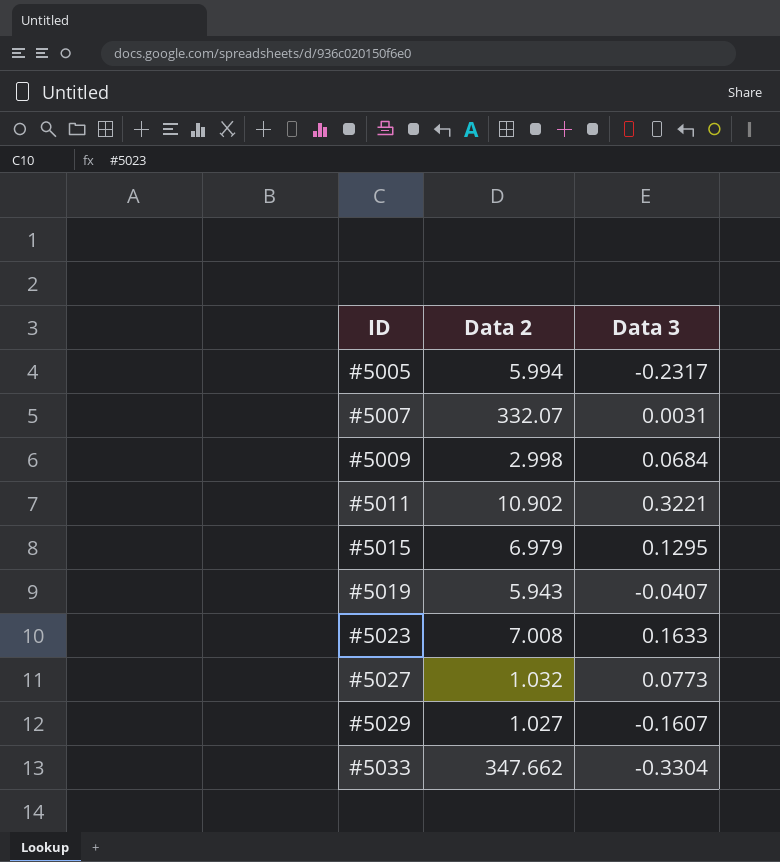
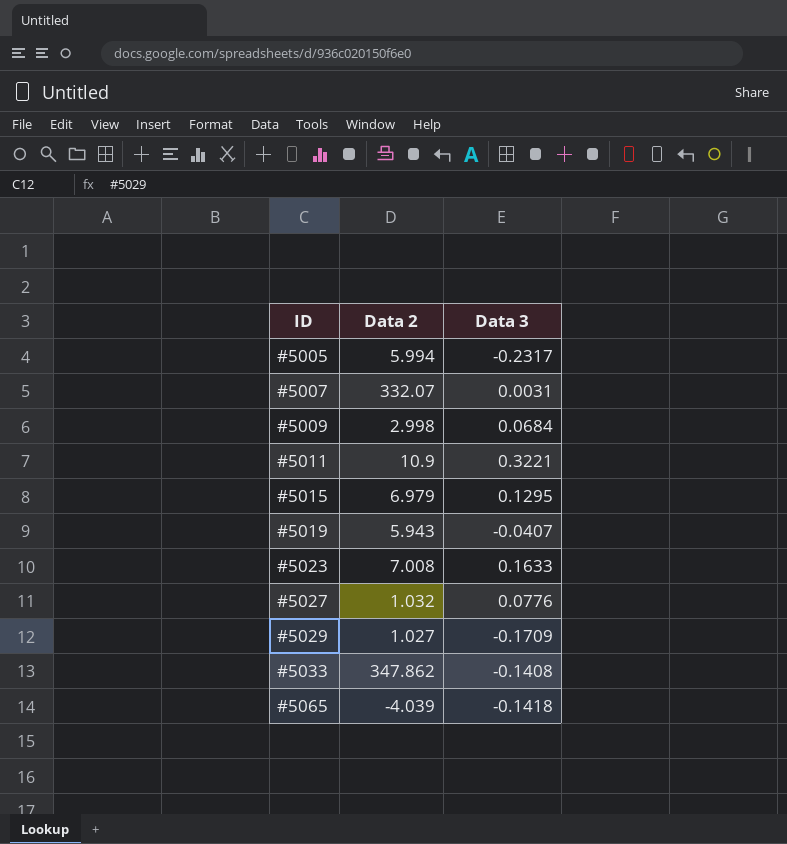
#5011 | Data 2: 10.902 -> 10.9
#5027 | Data 3: 0.0773 -> 0.0776
#5029 | Data 3: -0.1607 -> -0.1709
#5033 | Data 2: 347.662 -> 347.862
#5033 | Data 3: -0.3304 -> -0.1408
row #5065: none -> -4.039 | -0.1418

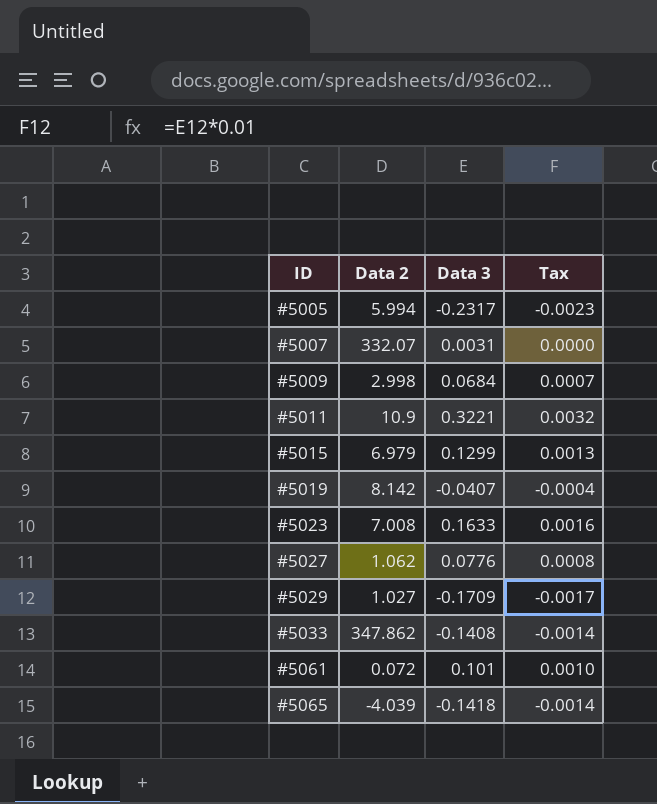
column Tax | formula: none -> [Data 3] * 0.01
#5015 | Data 3: 0.1295 -> 0.1299
#5019 | Data 2: 5.943 -> 8.142
#5027 | Data 2: 1.032 -> 1.062
row #5061: none -> 0.072 | 0.101 | 0.0010

